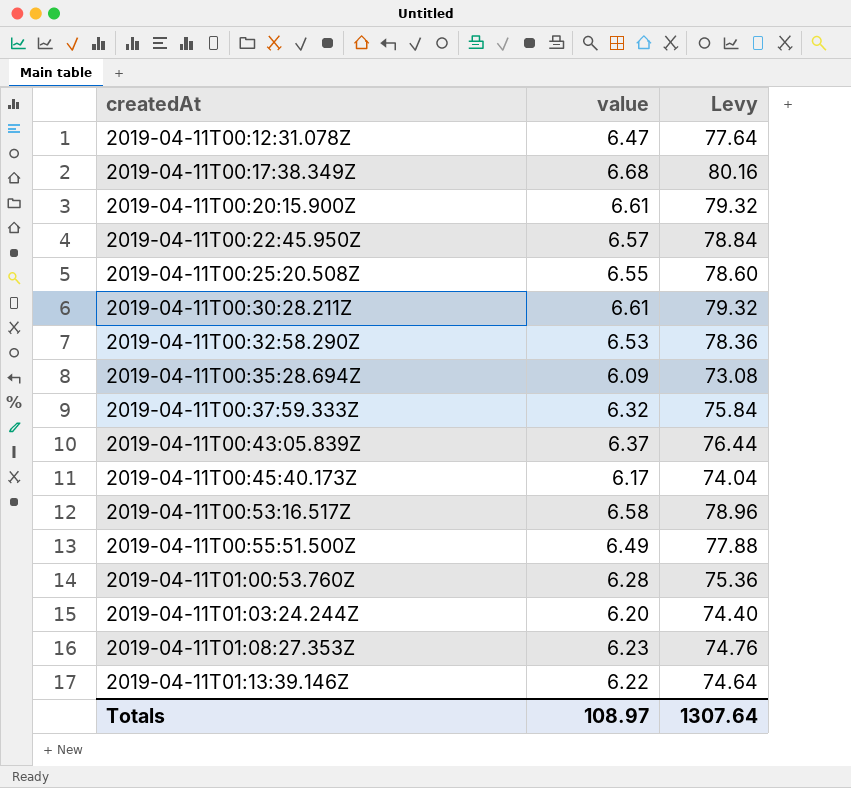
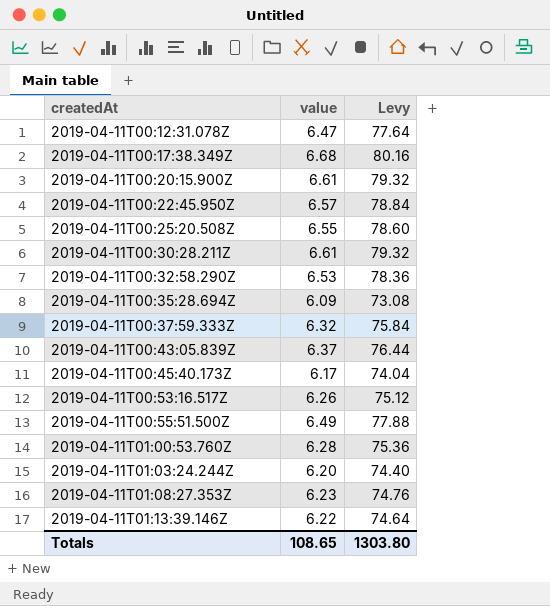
2019-04-11T00:53:16.517Z | value: 6.58 -> 6.26
2019-04-11T00:53:16.517Z | Levy: 78.96 -> 75.12
Totals | value: 108.97 -> 108.65
Totals | Levy: 1307.64 -> 1303.80

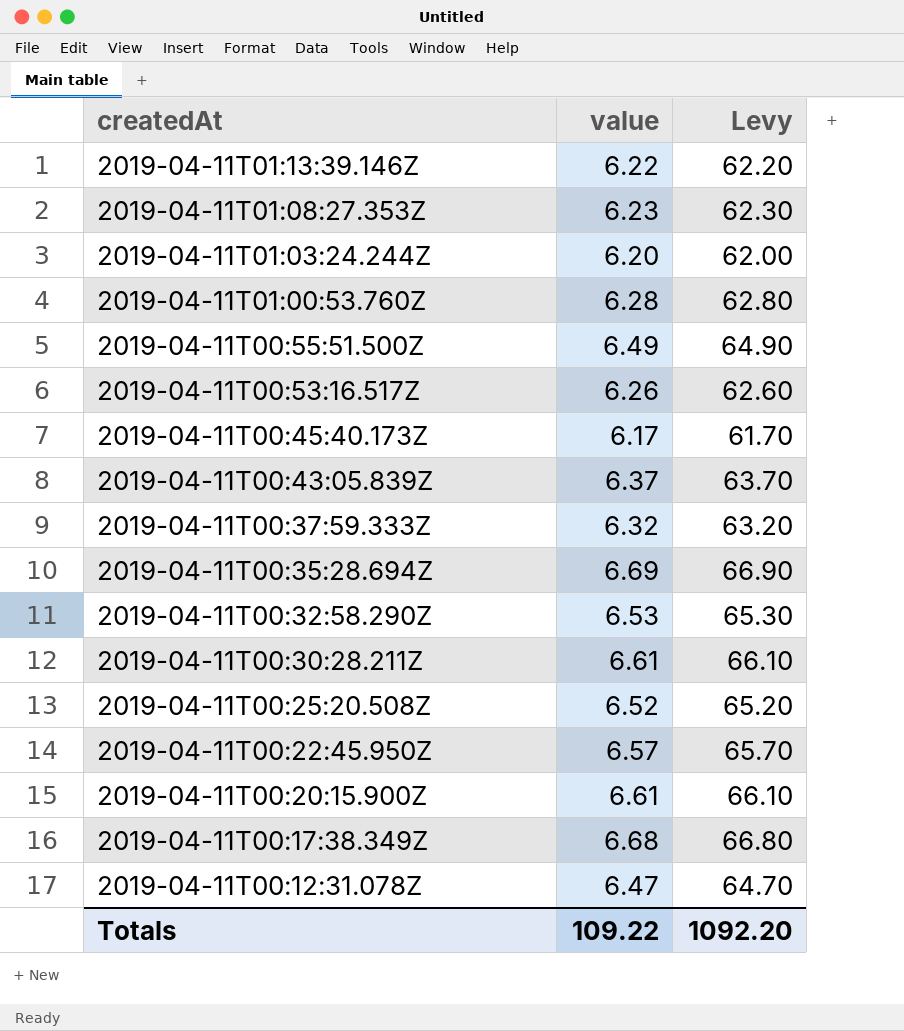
row order: createdAt ascending -> createdAt descending
column Levy | formula: [value] * 12 -> [value] * 10
2019-04-11T00:35:28.694Z | value: 6.09 -> 6.69
2019-04-11T00:25:20.508Z | value: 6.55 -> 6.52
Totals | value: 108.65 -> 109.22
Totals | Levy: 1303.80 -> 1092.20

